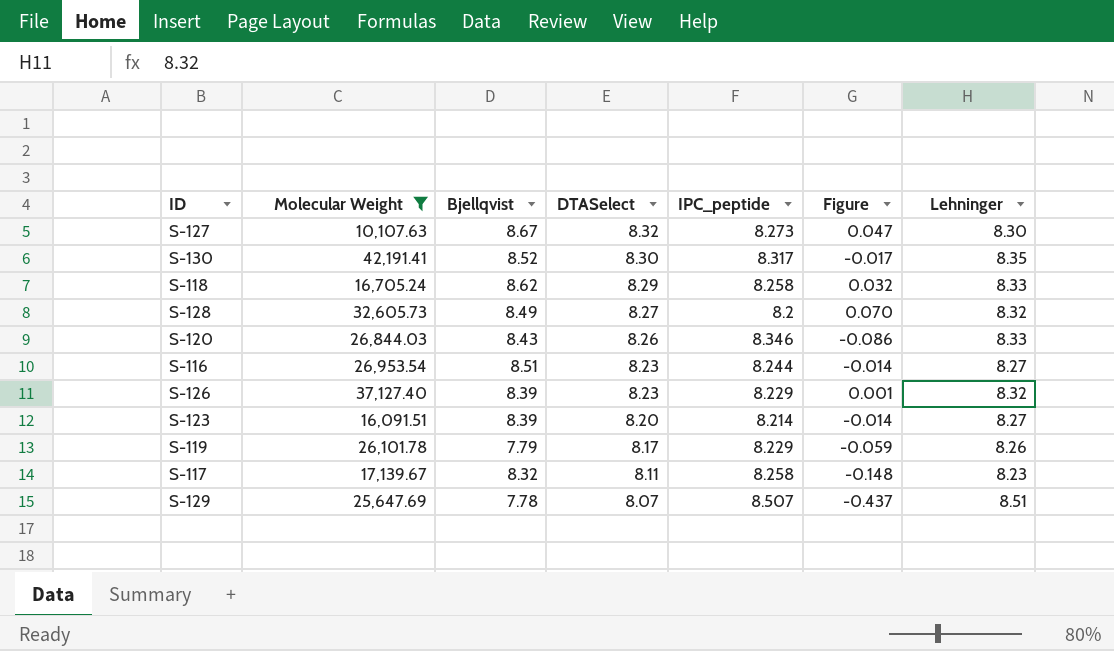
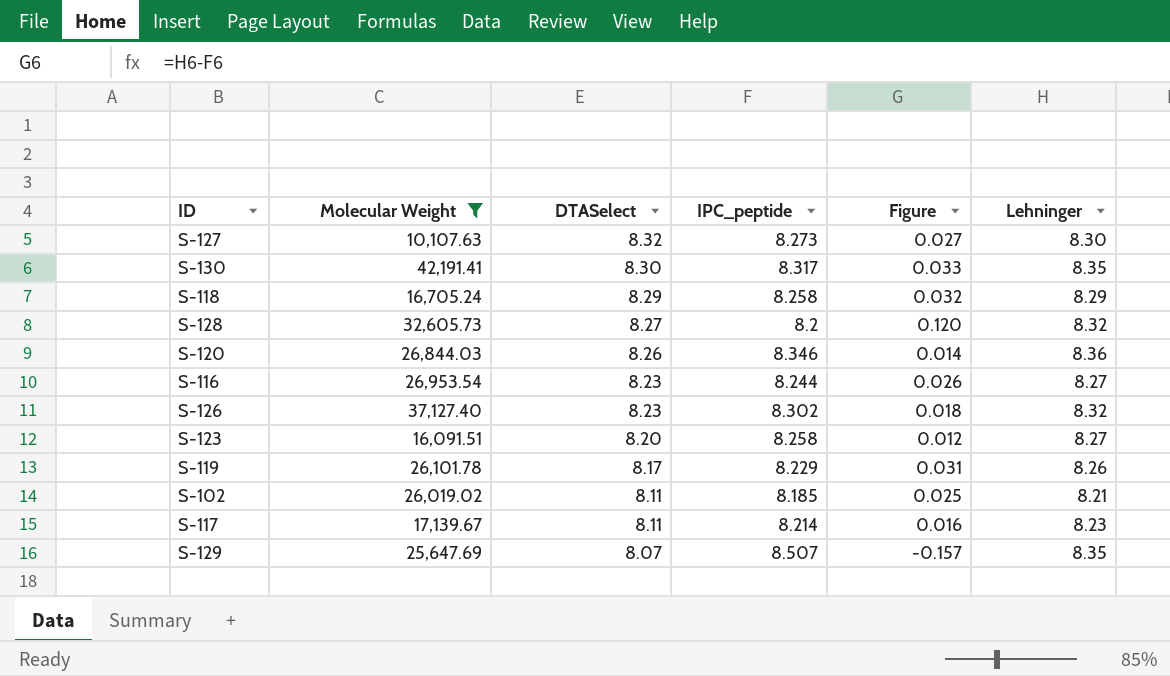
column Bjellqvist | position: 3 -> none
column Figure | formula: [DTASelect] - [IPC_peptide] -> [Lehninger] - [IPC_peptide]
S-118 | Lehninger: 8.33 -> 8.29
S-120 | Lehninger: 8.33 -> 8.36
S-126 | IPC_peptide: 8.229 -> 8.302
S-123 | IPC_peptide: 8.214 -> 8.258
row S-102: none -> 26,019.02 | 8.11 | 8.185 | 0.025 | 8.21
S-117 | IPC_peptide: 8.258 -> 8.214
S-129 | Lehninger: 8.51 -> 8.35

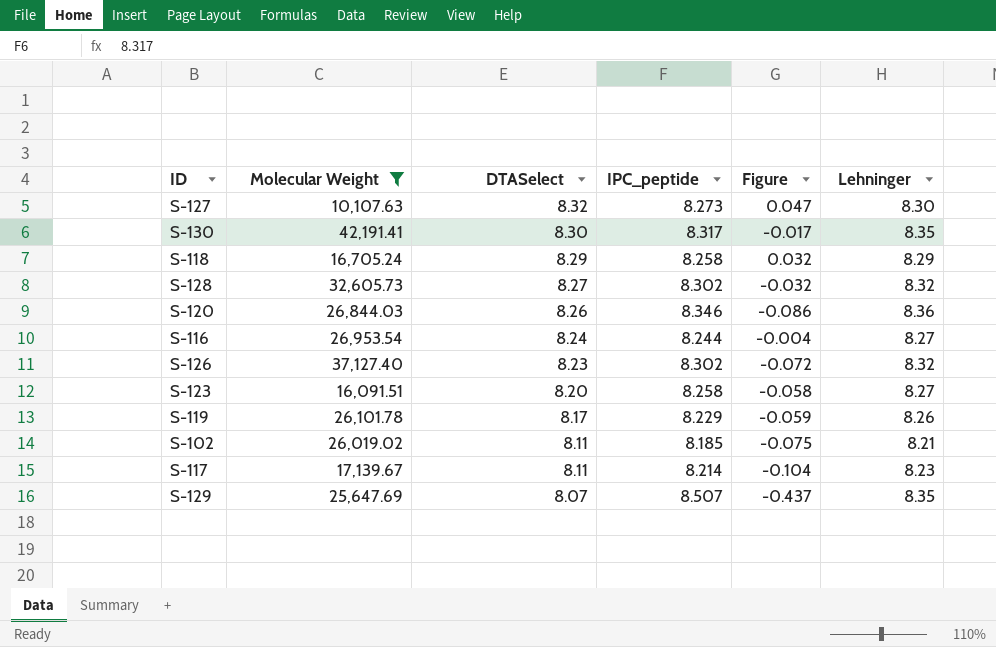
column Figure | formula: [Lehninger] - [IPC_peptide] -> [DTASelect] - [IPC_peptide]
S-128 | IPC_peptide: 8.2 -> 8.302
S-116 | DTASelect: 8.23 -> 8.24

